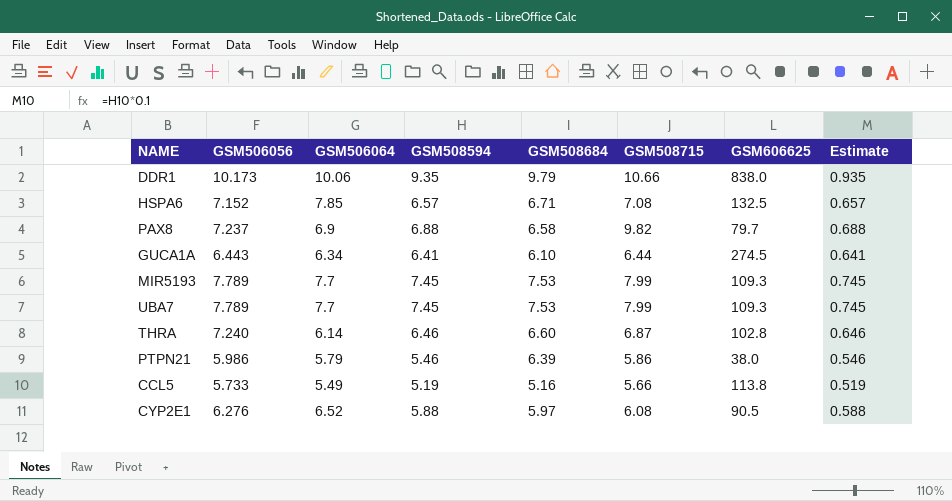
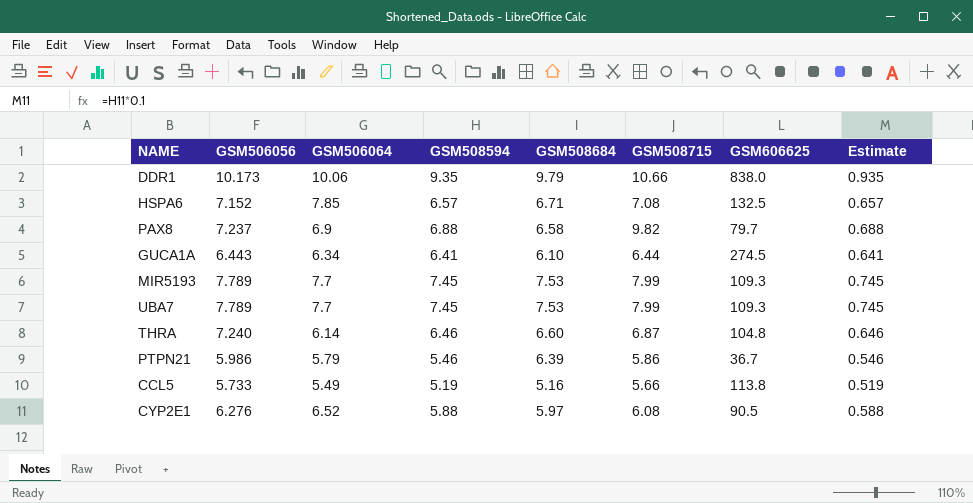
THRA | GSM606625: 102.8 -> 104.8
PTPN21 | GSM606625: 38.0 -> 36.7

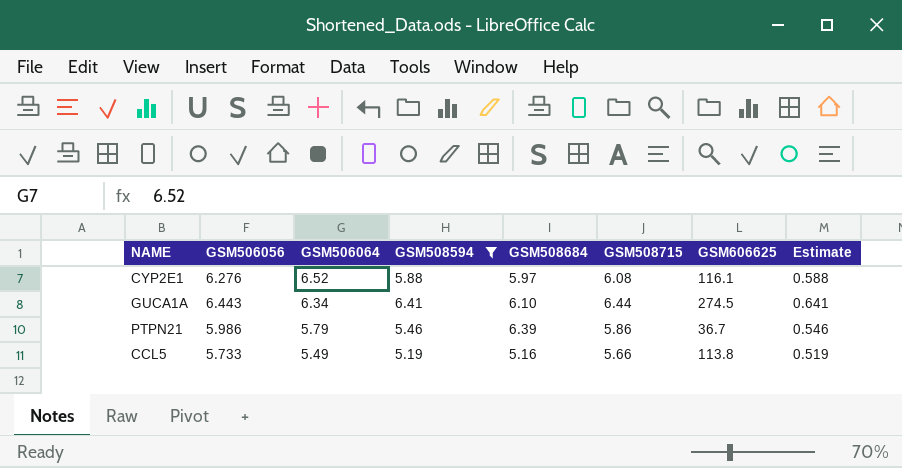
filter: none -> GSM508594 <= 6.41
row order: none -> GSM506064 descending
CYP2E1 | GSM606625: 90.5 -> 116.1

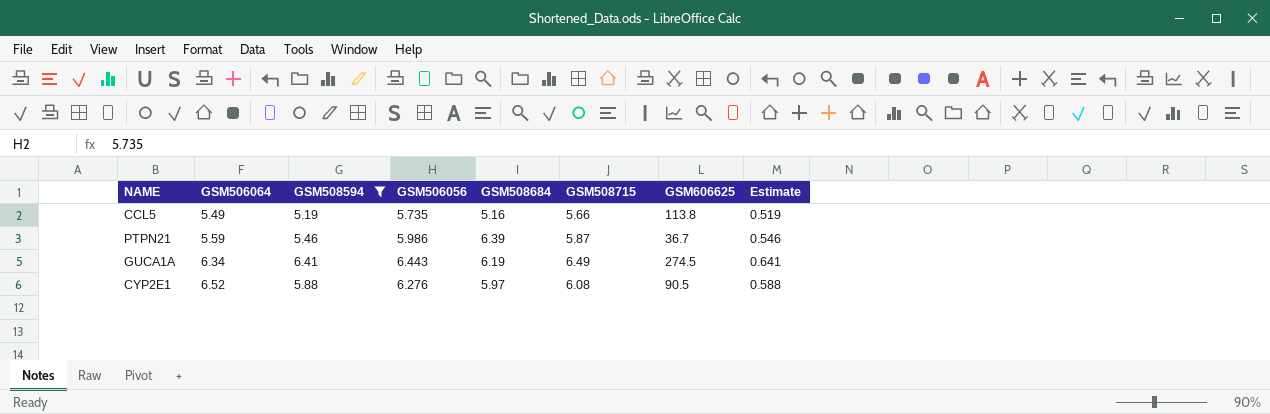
row order: GSM506064 descending -> GSM506064 ascending
column GSM506056 | position: 2 -> 4
CCL5 | GSM506056: 5.733 -> 5.735
PTPN21 | GSM506064: 5.79 -> 5.59
PTPN21 | GSM508715: 5.86 -> 5.87
GUCA1A | GSM508684: 6.10 -> 6.19
GUCA1A | GSM508715: 6.44 -> 6.49
CYP2E1 | GSM606625: 116.1 -> 90.5

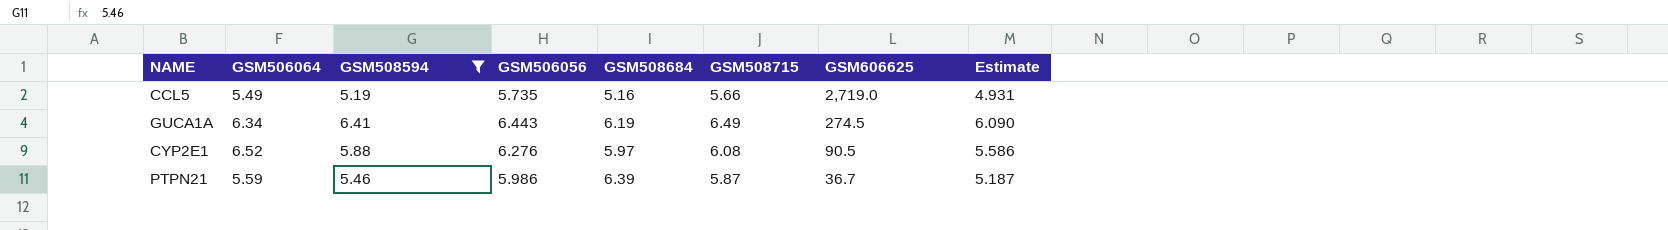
row order: GSM506064 ascending -> GSM606625 descending
column Estimate | formula: [GSM508594] * 0.1 -> [GSM508594] * 0.95
CCL5 | GSM606625: 113.8 -> 2,719.0

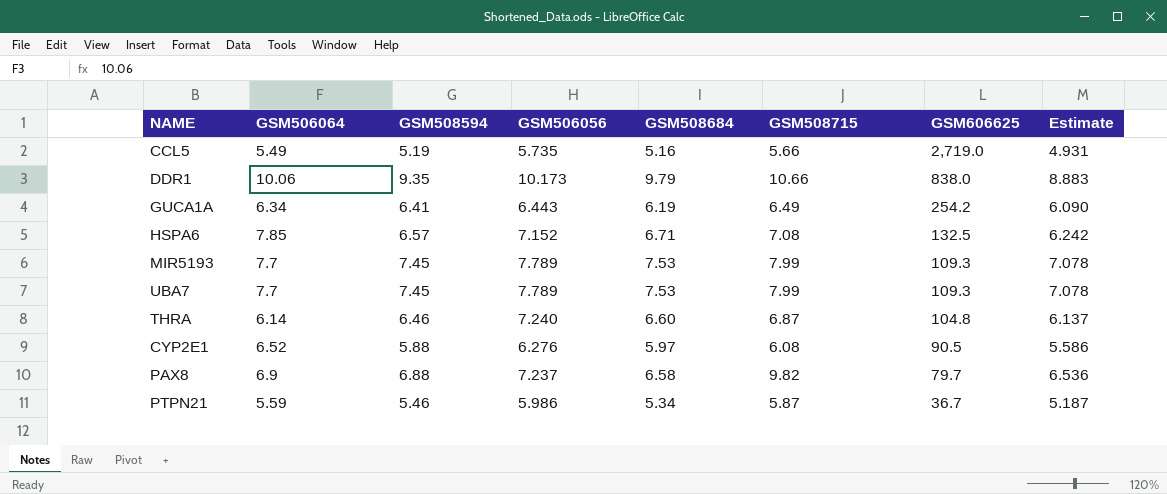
filter: GSM508594 <= 6.41 -> none
GUCA1A | GSM606625: 274.5 -> 254.2
PTPN21 | GSM508684: 6.39 -> 5.34

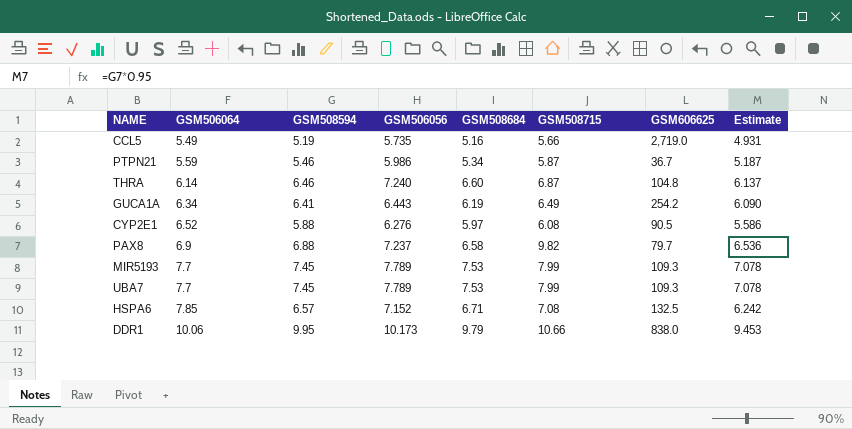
row order: GSM606625 descending -> GSM506064 ascending
DDR1 | GSM508594: 9.35 -> 9.95
DDR1 | Estimate: 8.883 -> 9.453

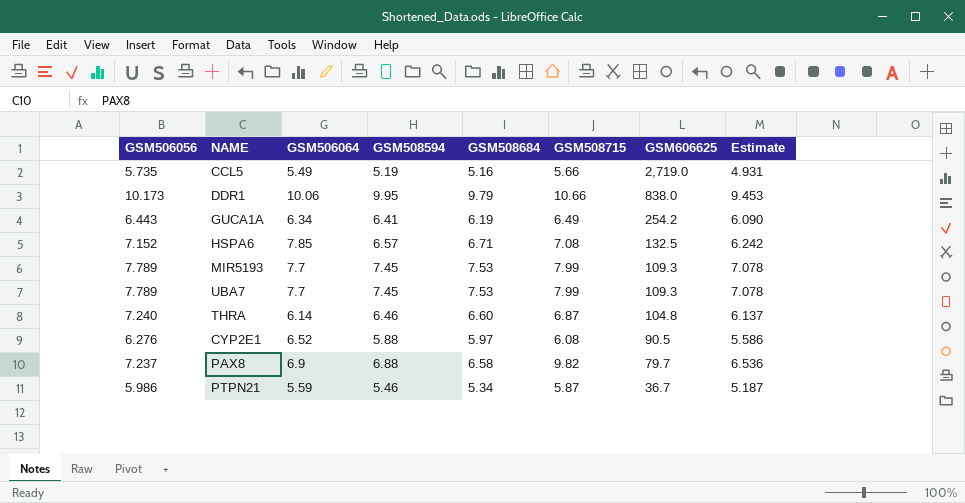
row order: GSM506064 ascending -> GSM606625 descending
column GSM506056 | position: 4 -> 1

